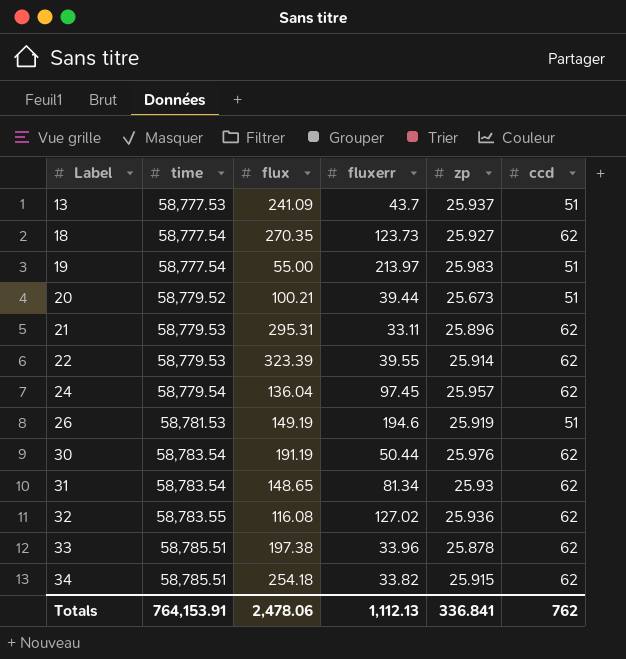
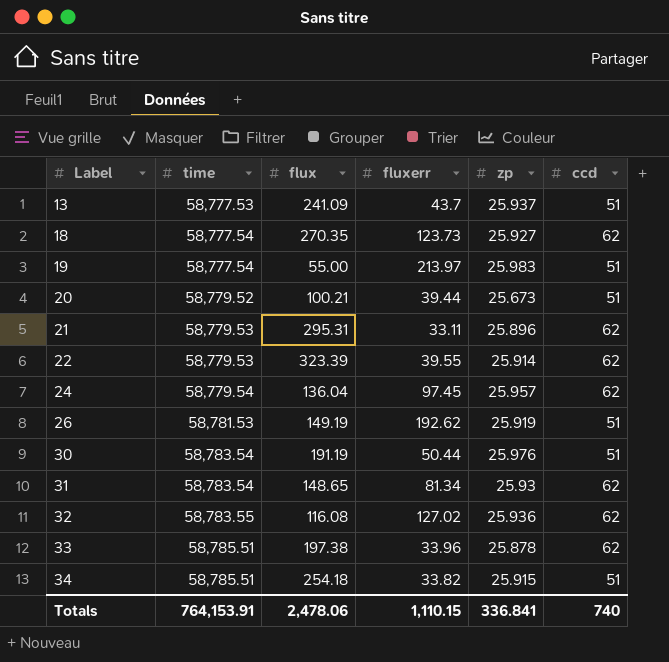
26 | fluxerr: 194.6 -> 192.62
30 | ccd: 62 -> 51
34 | ccd: 62 -> 51
Totals | fluxerr: 1,112.13 -> 1,110.15
Totals | ccd: 762 -> 740

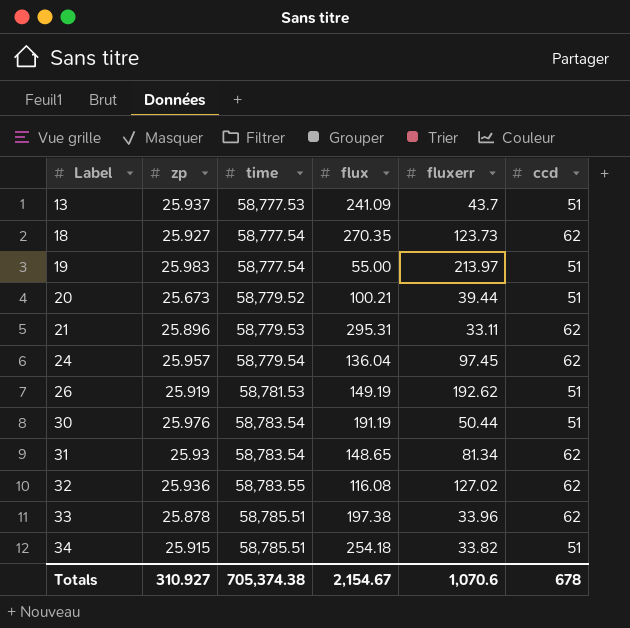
column zp | position: 5 -> 2
row 22: 58,779.53 | 323.39 | 39.55 | 25.914 | 62 -> none
Totals | zp: 336.841 -> 310.927
Totals | time: 764,153.91 -> 705,374.38
Totals | flux: 2,478.06 -> 2,154.67
Totals | fluxerr: 1,110.15 -> 1,070.6
Totals | ccd: 740 -> 678

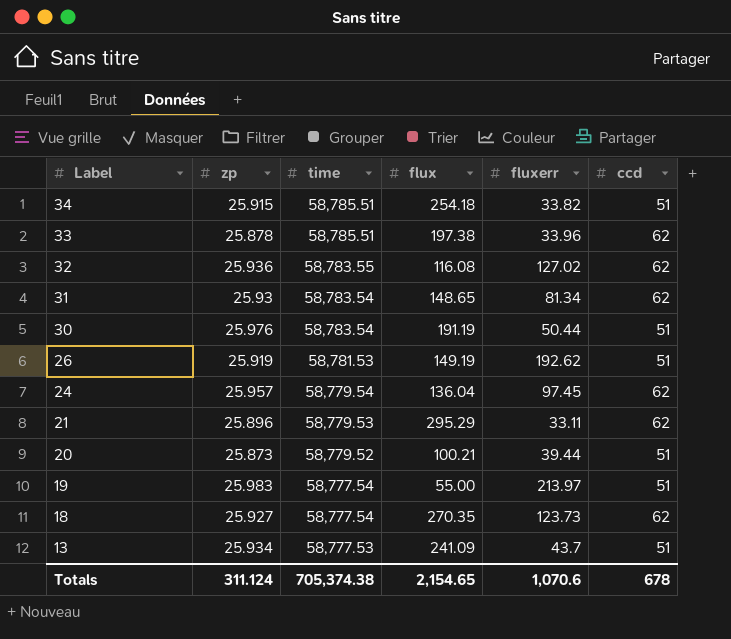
row order: Label ascending -> Label descending
21 | flux: 295.31 -> 295.29
20 | zp: 25.673 -> 25.873
13 | zp: 25.937 -> 25.934
Totals | zp: 310.927 -> 311.124
Totals | flux: 2,154.67 -> 2,154.65

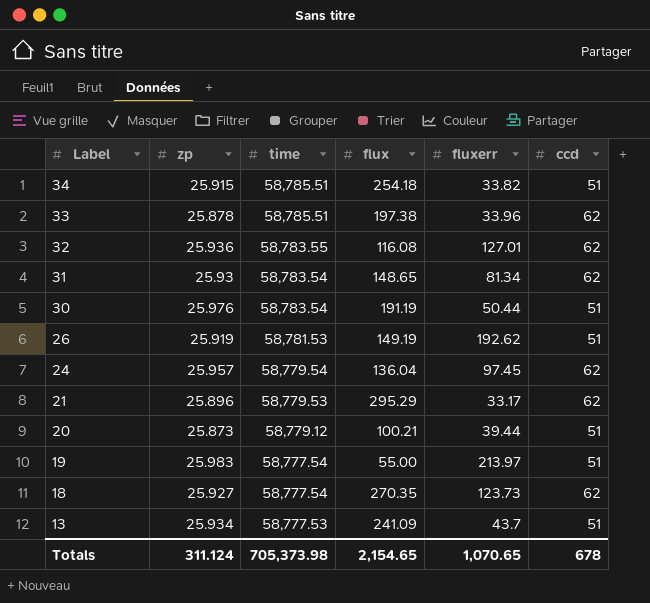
32 | fluxerr: 127.02 -> 127.01
21 | fluxerr: 33.11 -> 33.17
20 | time: 58,779.52 -> 58,779.12
Totals | time: 705,374.38 -> 705,373.98
Totals | fluxerr: 1,070.6 -> 1,070.65

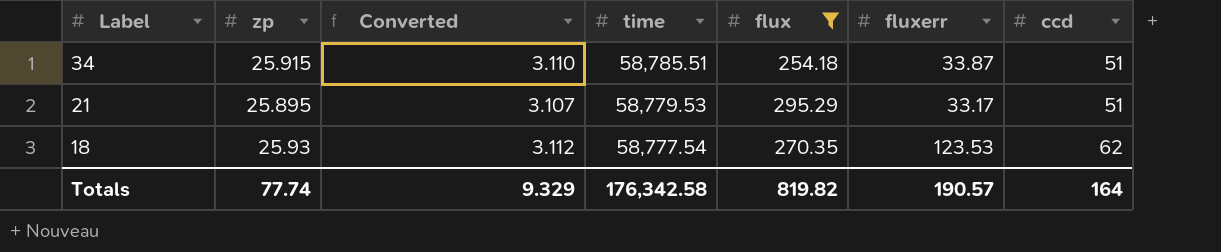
filter: none -> flux >= 254.18
column Converted | formula: none -> [zp] * 0.12
34 | fluxerr: 33.82 -> 33.87
21 | zp: 25.896 -> 25.895
21 | ccd: 62 -> 51
18 | zp: 25.927 -> 25.93
18 | fluxerr: 123.73 -> 123.53
Totals | zp: 311.124 -> 77.74
Totals | time: 705,373.98 -> 176,342.58
Totals | flux: 2,154.65 -> 819.82
Totals | fluxerr: 1,070.65 -> 190.57
Totals | ccd: 678 -> 164

